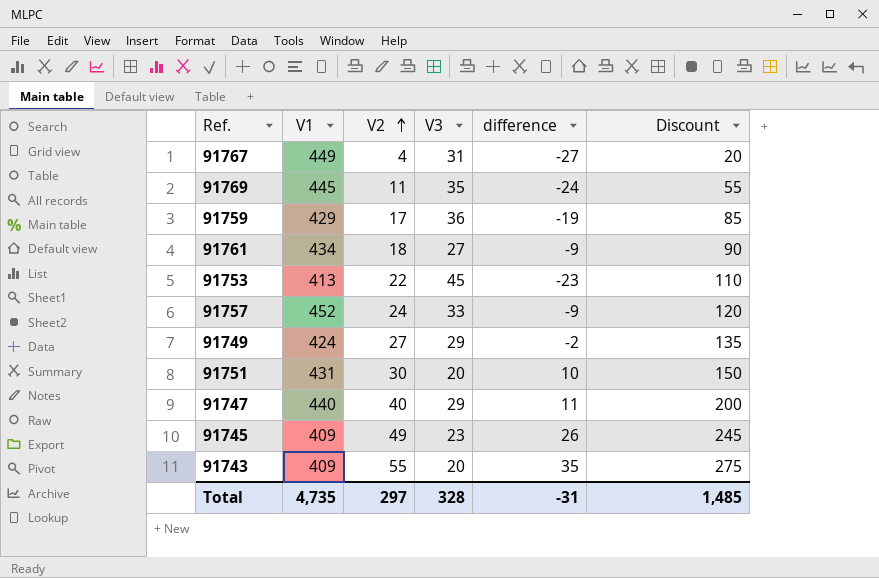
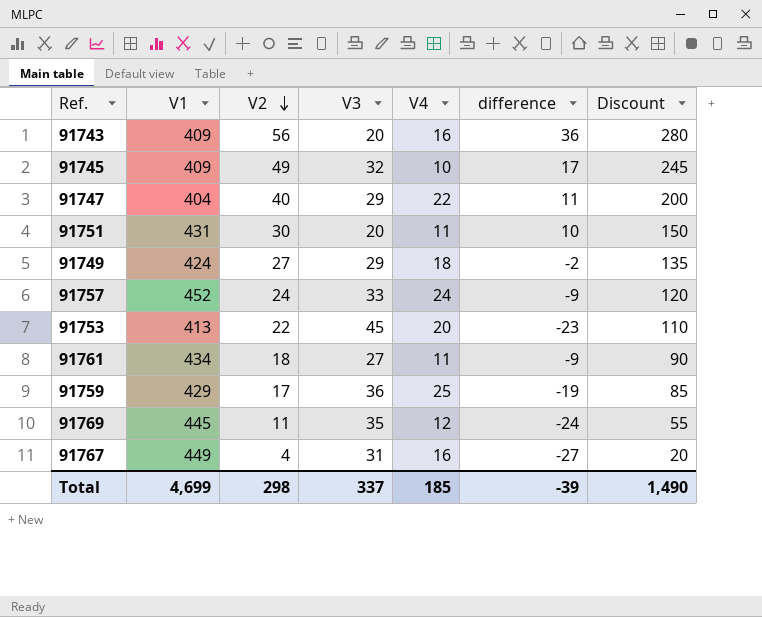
row order: V2 ascending -> V2 descending
column V4 | position: none -> 5
91743 | V2: 55 -> 56
91743 | difference: 35 -> 36
91743 | Discount: 275 -> 280
91745 | V3: 23 -> 32
91745 | difference: 26 -> 17
91747 | V1: 440 -> 404
Total | V1: 4,735 -> 4,699
Total | V2: 297 -> 298
Total | V3: 328 -> 337
Total | difference: -31 -> -39
Total | Discount: 1,485 -> 1,490

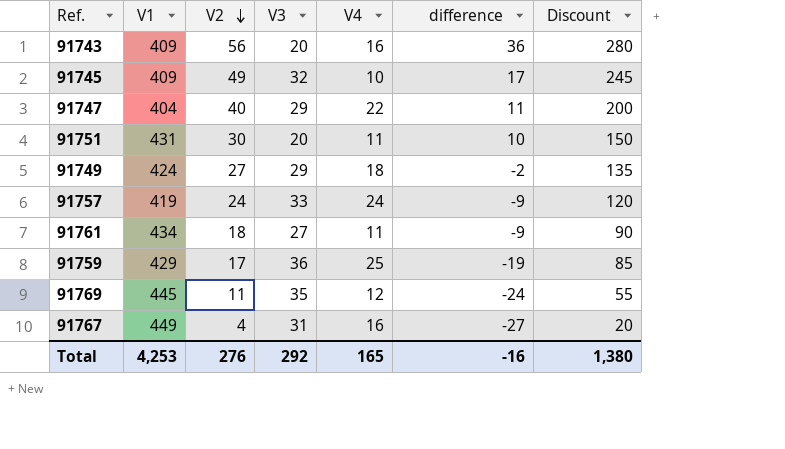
row 91753: 413 | 22 | 45 | 20 | -23 | 110 -> none
91757 | V1: 452 -> 419
Total | V1: 4,699 -> 4,253
Total | V2: 298 -> 276
Total | V3: 337 -> 292
Total | V4: 185 -> 165
Total | difference: -39 -> -16
Total | Discount: 1,490 -> 1,380

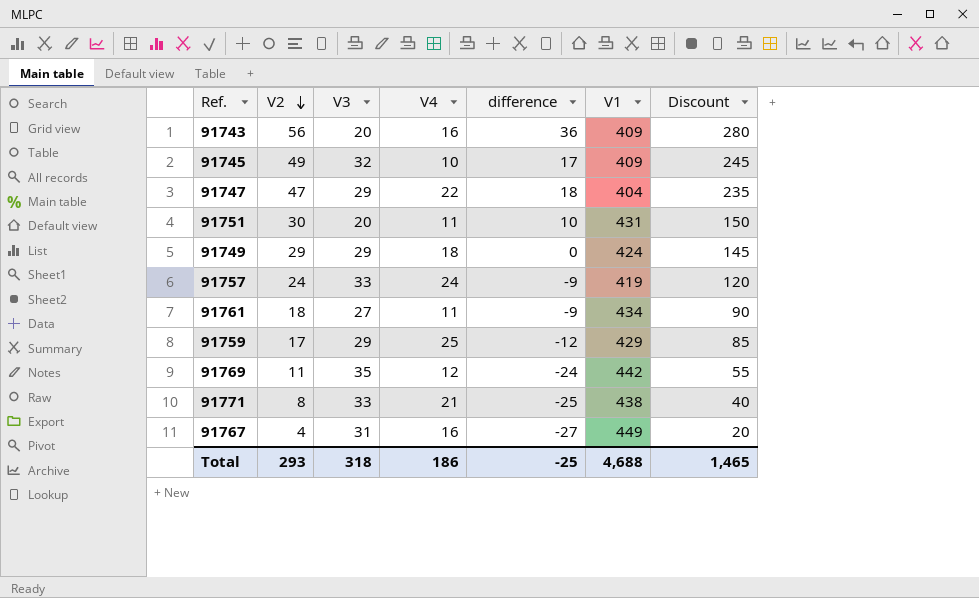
column V1 | position: 2 -> 6
91747 | V2: 40 -> 47
91747 | difference: 11 -> 18
91747 | Discount: 200 -> 235
91749 | V2: 27 -> 29
91749 | difference: -2 -> 0
91749 | Discount: 135 -> 145
91759 | V3: 36 -> 29
91759 | difference: -19 -> -12
91769 | V1: 445 -> 442
row 91771: none -> 8 | 33 | 21 | -25 | 438 | 40
Total | V2: 276 -> 293
Total | V3: 292 -> 318
Total | V4: 165 -> 186
Total | difference: -16 -> -25
Total | V1: 4,253 -> 4,688
Total | Discount: 1,380 -> 1,465

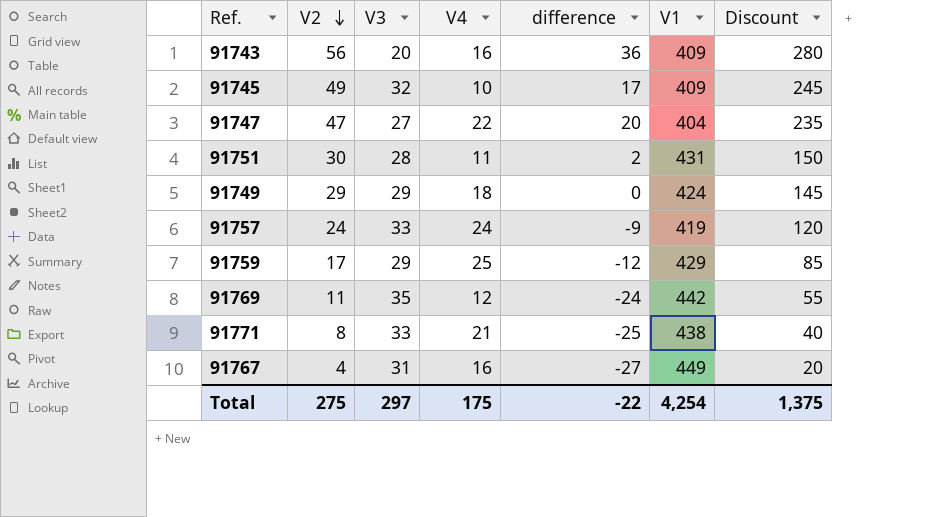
row 91761: 18 | 27 | 11 | -9 | 434 | 90 -> none
91747 | V3: 29 -> 27
91747 | difference: 18 -> 20
91751 | V3: 20 -> 28
91751 | difference: 10 -> 2
Total | V2: 293 -> 275
Total | V3: 318 -> 297
Total | V4: 186 -> 175
Total | difference: -25 -> -22
Total | V1: 4,688 -> 4,254
Total | Discount: 1,465 -> 1,375

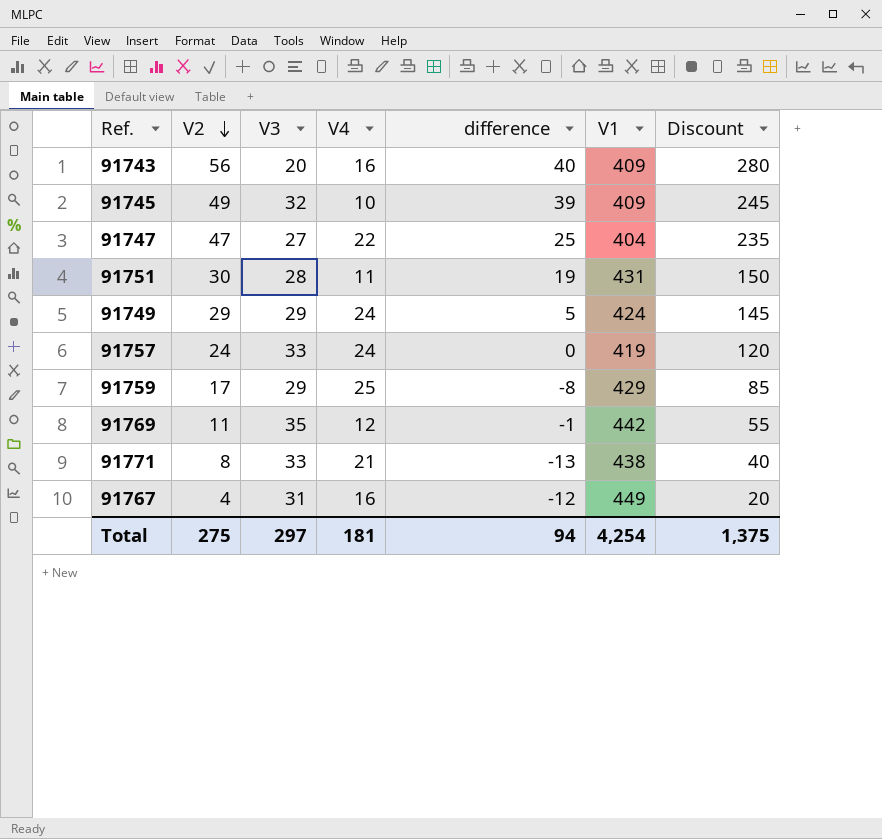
column difference | formula: [V2] - [V3] -> [V2] - [V4]
91749 | V4: 18 -> 24
Total | V4: 175 -> 181
Total | difference: -22 -> 94

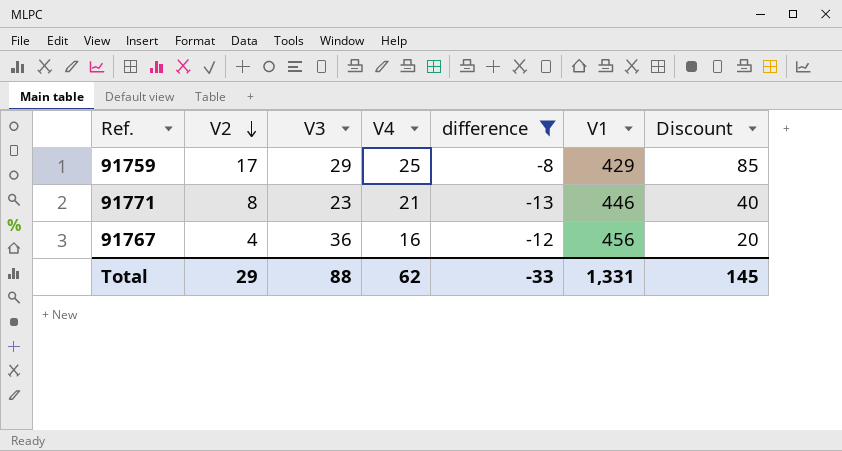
filter: none -> difference <= -8
91771 | V3: 33 -> 23
91771 | V1: 438 -> 446
91767 | V3: 31 -> 36
91767 | V1: 449 -> 456
Total | V2: 275 -> 29
Total | V3: 297 -> 88
Total | V4: 181 -> 62
Total | difference: 94 -> -33
Total | V1: 4,254 -> 1,331
Total | Discount: 1,375 -> 145

